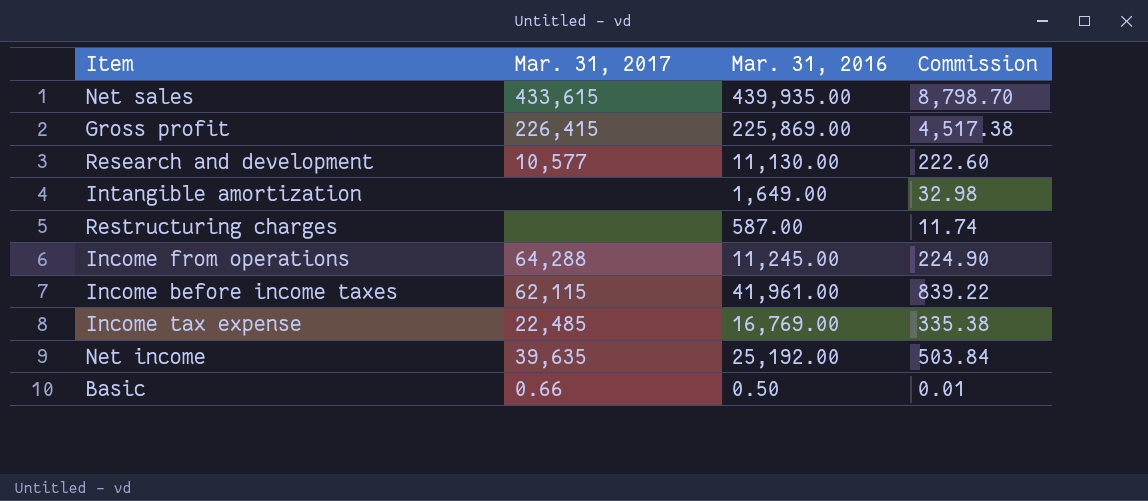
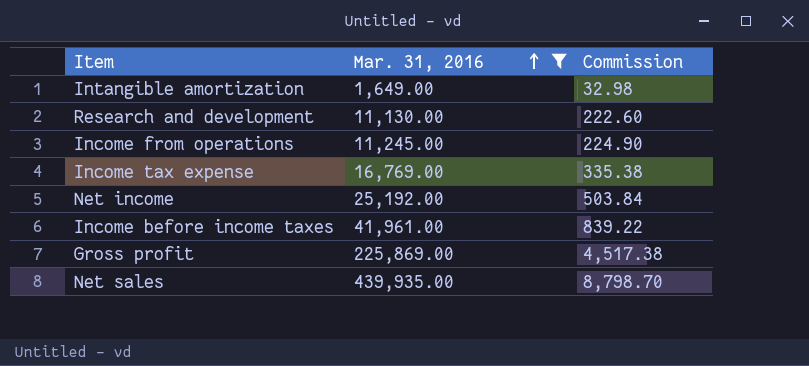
filter: none -> Mar. 31, 2016 >= 1,649.00
row order: none -> Mar. 31, 2016 ascending
column Mar. 31, 2017 | position: 2 -> none

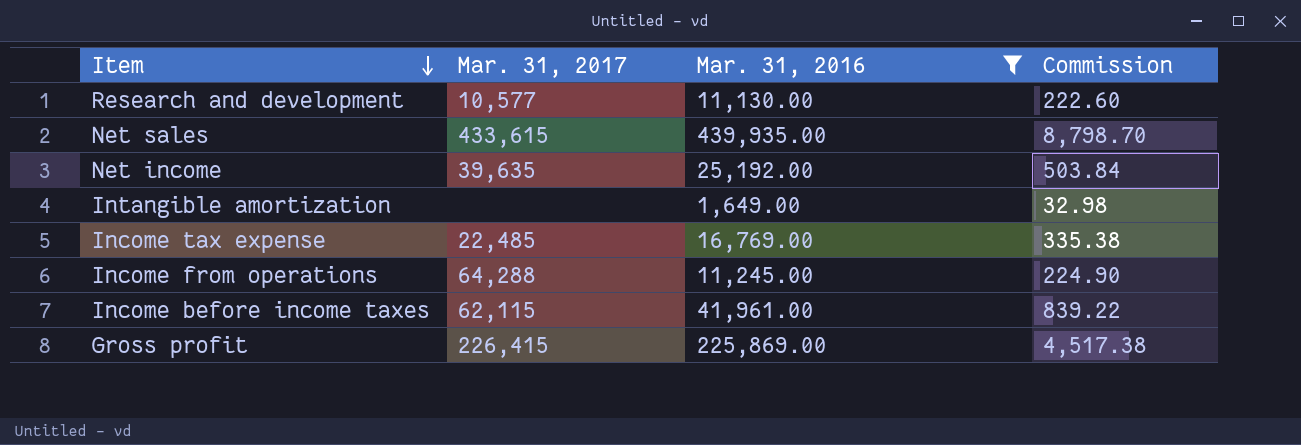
row order: Mar. 31, 2016 ascending -> Item descending
column Mar. 31, 2017 | position: none -> 2

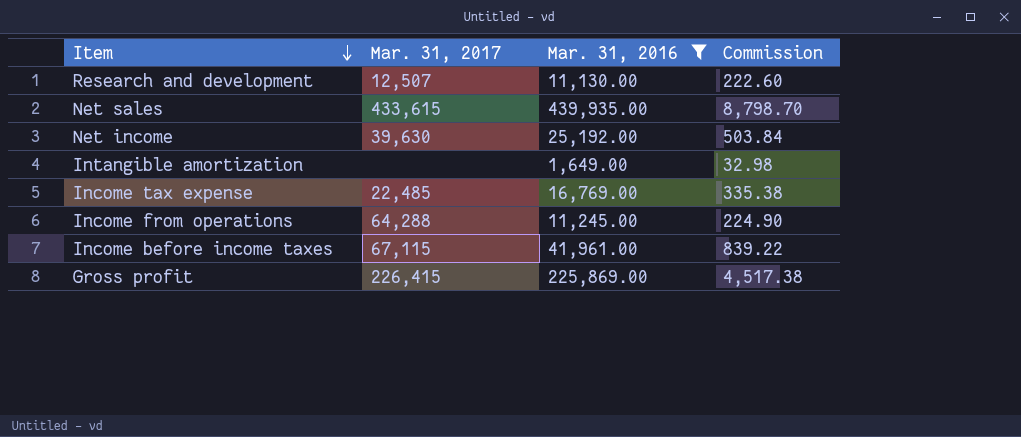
Research and development | Mar. 31, 2017: 10,577 -> 12,507
Net income | Mar. 31, 2017: 39,635 -> 39,630
Income before income taxes | Mar. 31, 2017: 62,115 -> 67,115

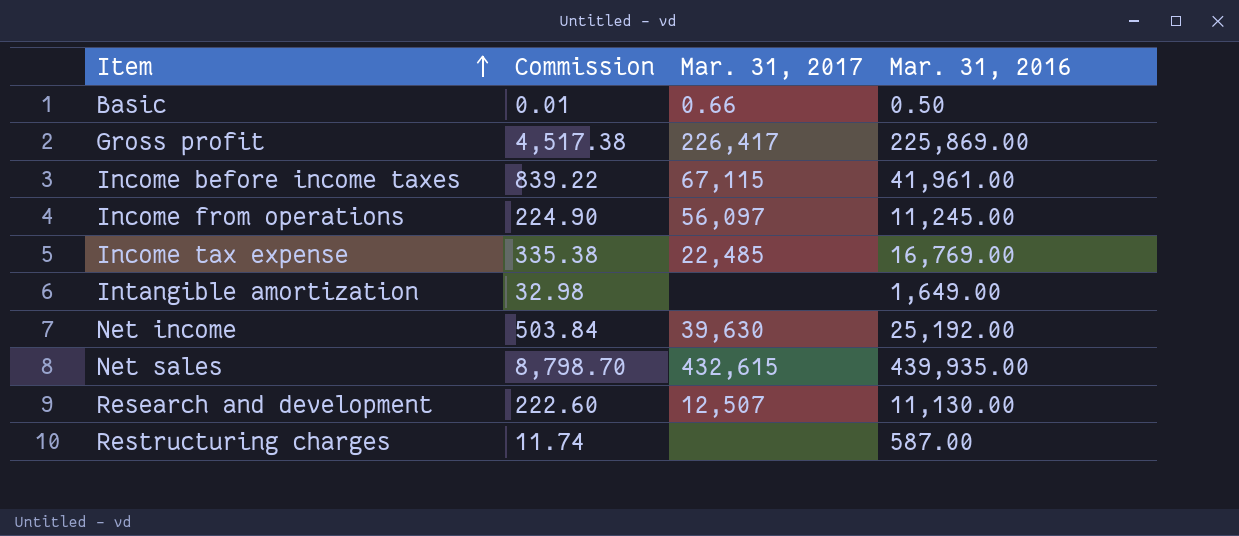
filter: Mar. 31, 2016 >= 1,649.00 -> none
row order: Item descending -> Item ascending
column Commission | position: 4 -> 2
Gross profit | Mar. 31, 2017: 226,415 -> 226,417
Income from operations | Mar. 31, 2017: 64,288 -> 56,097
Net sales | Mar. 31, 2017: 433,615 -> 432,615

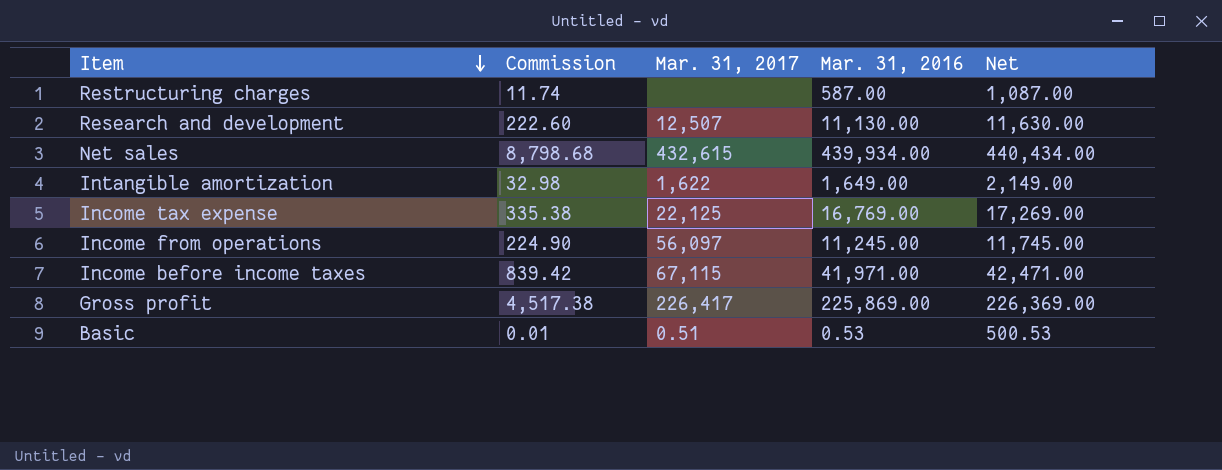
row order: Item ascending -> Item descending
column Net | formula: none -> [Mar. 31, 2016] + 500
row Net income: 503.84 | 39,630 | 25,192.00 -> none
Net sales | Commission: 8,798.70 -> 8,798.68
Net sales | Mar. 31, 2016: 439,935.00 -> 439,934.00
Intangible amortization | Mar. 31, 2017: none -> 1,622
Income tax expense | Mar. 31, 2017: 22,485 -> 22,125
Income before income taxes | Commission: 839.22 -> 839.42
Income before income taxes | Mar. 31, 2016: 41,961.00 -> 41,971.00
Basic | Mar. 31, 2017: 0.66 -> 0.51
Basic | Mar. 31, 2016: 0.50 -> 0.53

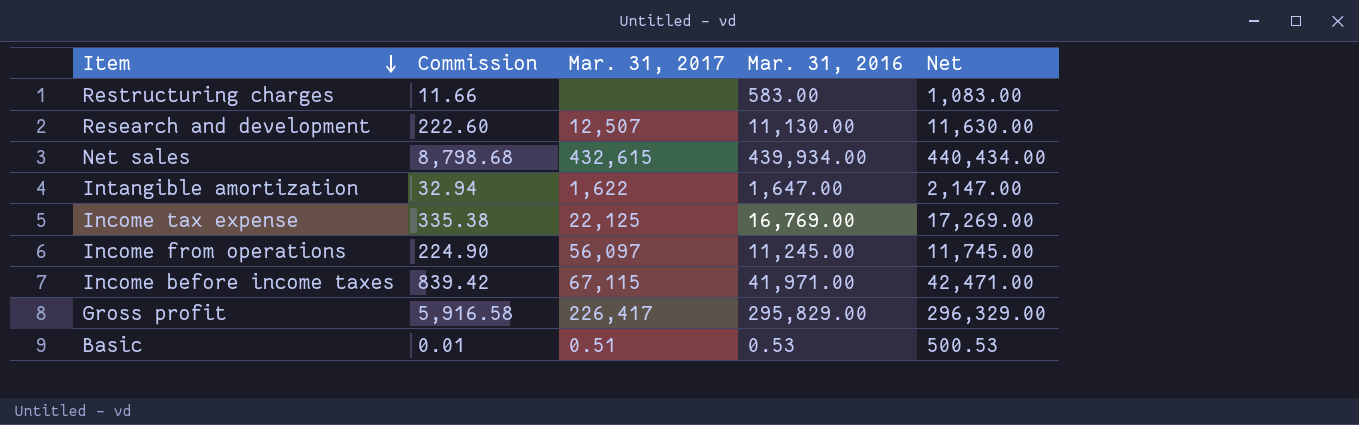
Restructuring charges | Commission: 11.74 -> 11.66
Restructuring charges | Mar. 31, 2016: 587.00 -> 583.00
Restructuring charges | Net: 1,087.00 -> 1,083.00
Intangible amortization | Commission: 32.98 -> 32.94
Intangible amortization | Mar. 31, 2016: 1,649.00 -> 1,647.00
Intangible amortization | Net: 2,149.00 -> 2,147.00
Gross profit | Commission: 4,517.38 -> 5,916.58
Gross profit | Mar. 31, 2016: 225,869.00 -> 295,829.00
Gross profit | Net: 226,369.00 -> 296,329.00

